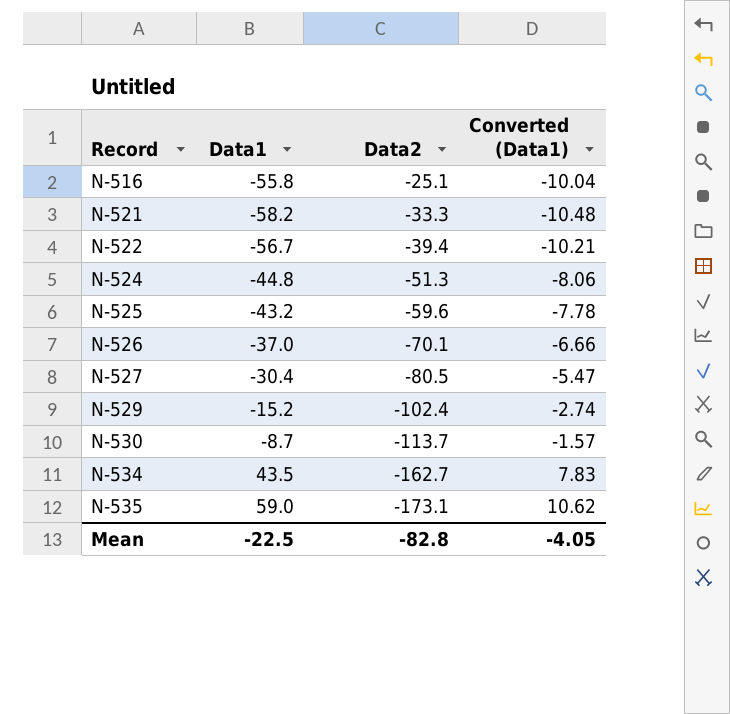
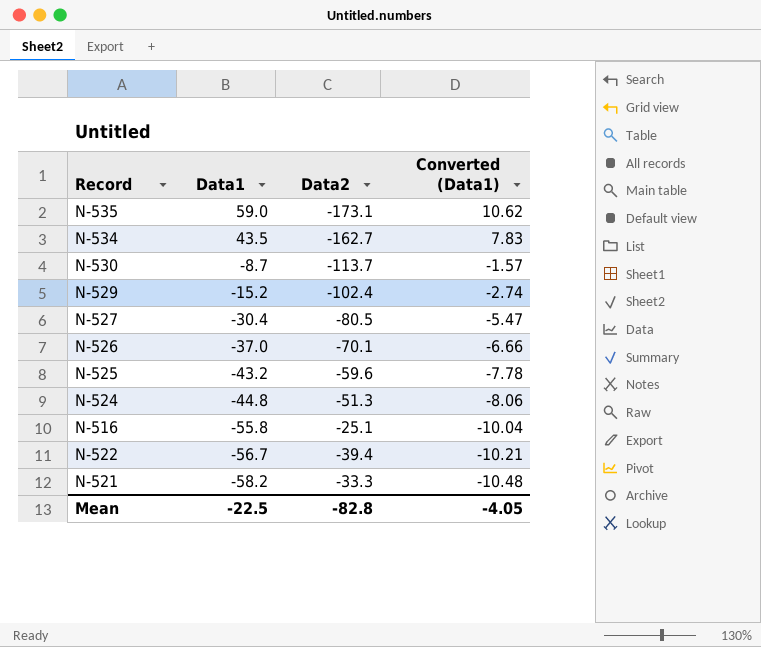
row order: Record ascending -> Data1 descending

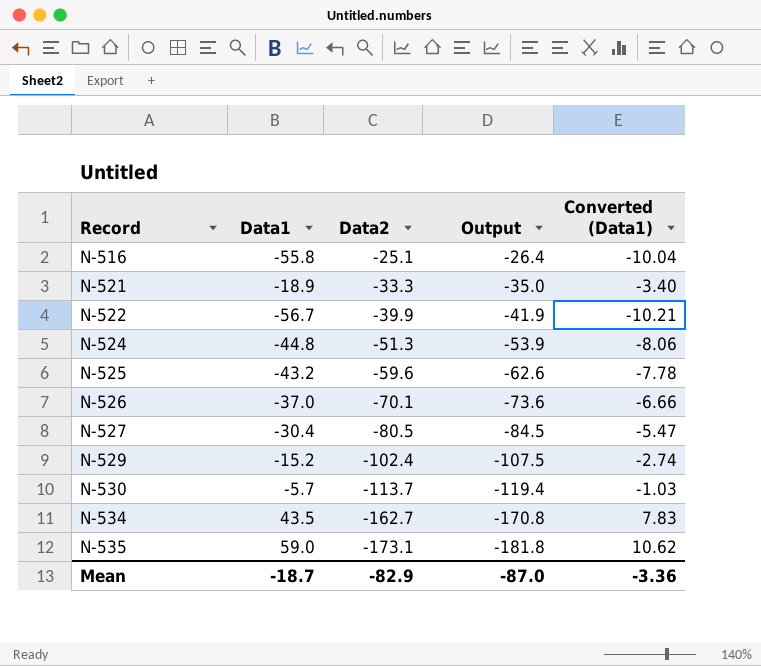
row order: Data1 descending -> Record ascending
column Output | formula: none -> [Data2] * 1.05
N-521 | Data1: -58.2 -> -18.9
N-521 | Converted (Data1): -10.48 -> -3.40
N-522 | Data2: -39.4 -> -39.9
N-530 | Data1: -8.7 -> -5.7
N-530 | Converted (Data1): -1.57 -> -1.03
Mean | Data1: -22.5 -> -18.7
Mean | Data2: -82.8 -> -82.9
Mean | Converted (Data1): -4.05 -> -3.36

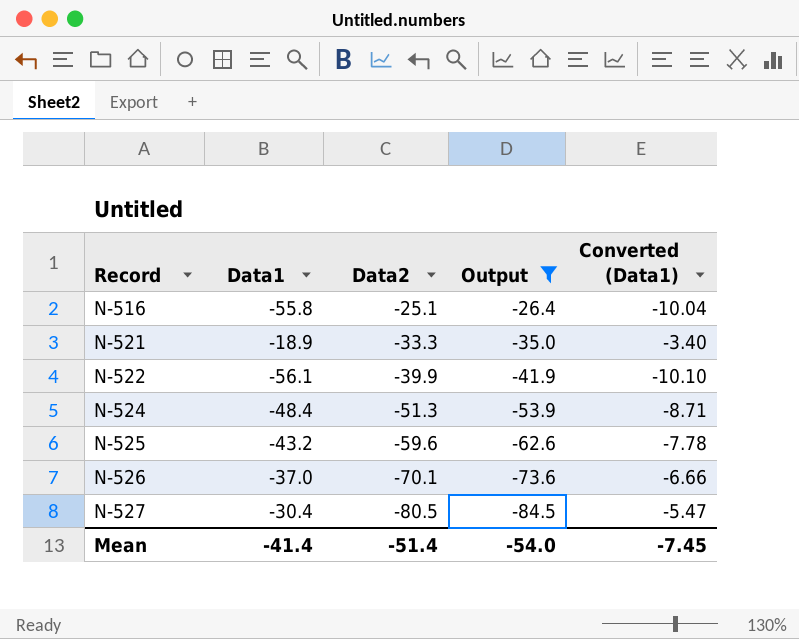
filter: none -> Output >= -84.5
N-522 | Data1: -56.7 -> -56.1
N-522 | Converted (Data1): -10.21 -> -10.10
N-524 | Data1: -44.8 -> -48.4
N-524 | Converted (Data1): -8.06 -> -8.71
Mean | Data1: -18.7 -> -41.4
Mean | Data2: -82.9 -> -51.4
Mean | Output: -87.0 -> -54.0
Mean | Converted (Data1): -3.36 -> -7.45

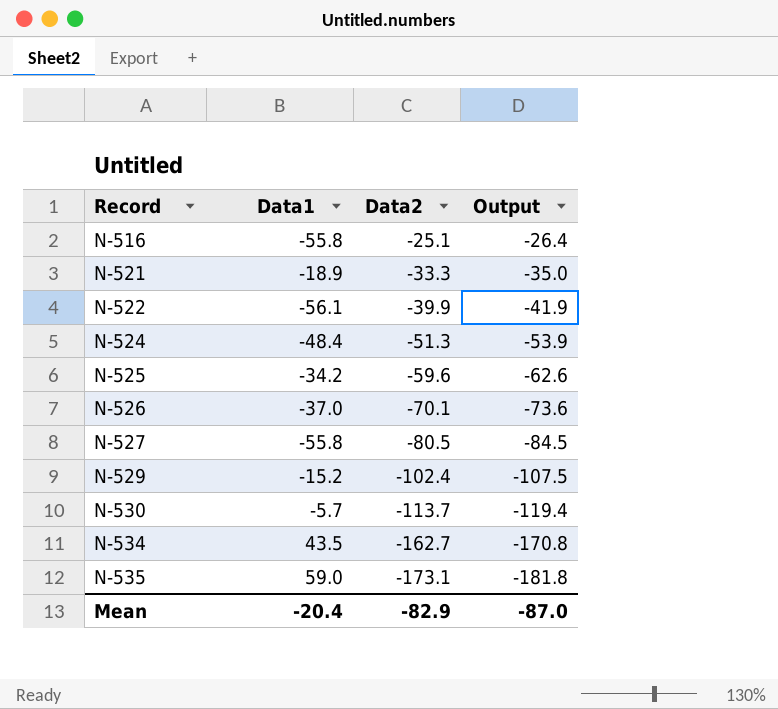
filter: Output >= -84.5 -> none
column Converted (Data1) | formula: [Data1] * 0.18 -> none
N-525 | Data1: -43.2 -> -34.2
N-527 | Data1: -30.4 -> -55.8
Mean | Data1: -41.4 -> -20.4
Mean | Data2: -51.4 -> -82.9
Mean | Output: -54.0 -> -87.0

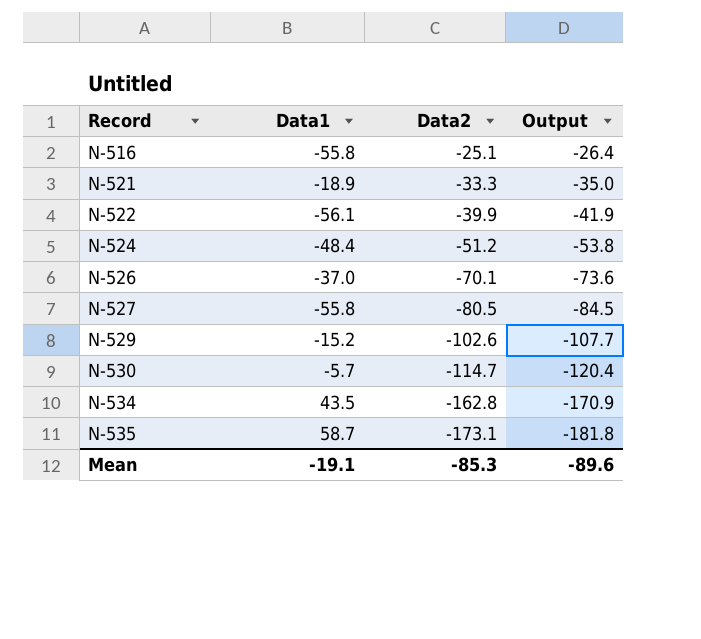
row N-525: -34.2 | -59.6 | -62.6 -> none
N-524 | Data2: -51.3 -> -51.2
N-524 | Output: -53.9 -> -53.8
N-529 | Data2: -102.4 -> -102.6
N-529 | Output: -107.5 -> -107.7
N-530 | Data2: -113.7 -> -114.7
N-530 | Output: -119.4 -> -120.4
N-534 | Data2: -162.7 -> -162.8
N-534 | Output: -170.8 -> -170.9
N-535 | Data1: 59.0 -> 58.7
Mean | Data1: -20.4 -> -19.1
Mean | Data2: -82.9 -> -85.3
Mean | Output: -87.0 -> -89.6

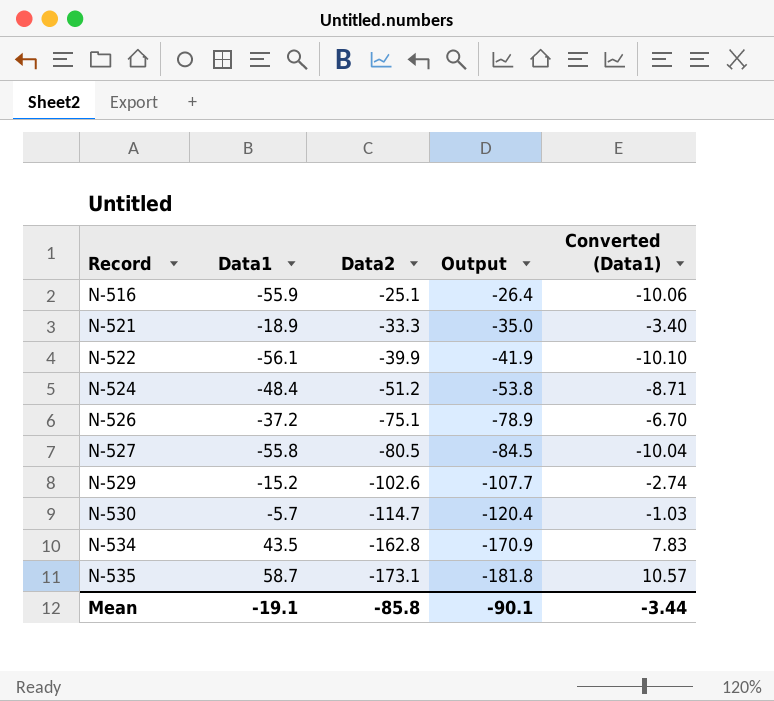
column Converted (Data1) | formula: none -> [Data1] * 0.18
N-516 | Data1: -55.8 -> -55.9
N-526 | Data1: -37.0 -> -37.2
N-526 | Data2: -70.1 -> -75.1
N-526 | Output: -73.6 -> -78.9
Mean | Data2: -85.3 -> -85.8
Mean | Output: -89.6 -> -90.1

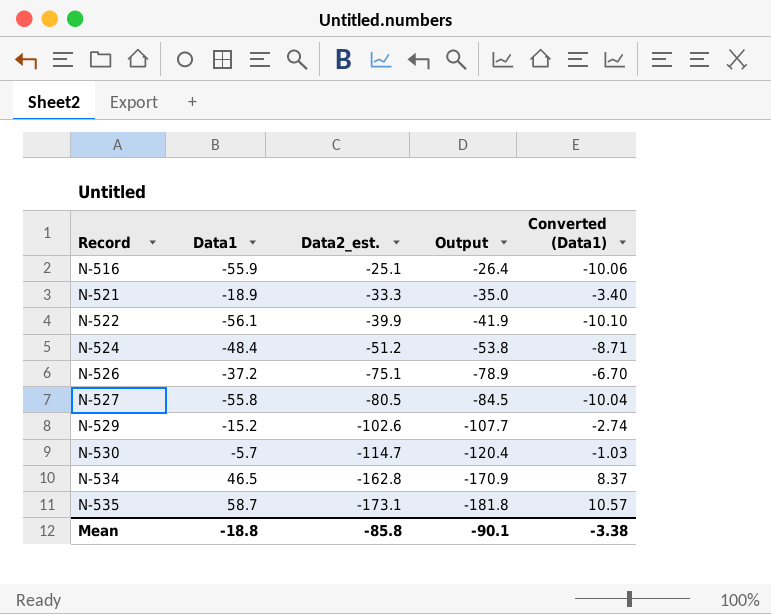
column name: Data2 -> Data2_est.
N-534 | Data1: 43.5 -> 46.5
N-534 | Converted (Data1): 7.83 -> 8.37
Mean | Data1: -19.1 -> -18.8
Mean | Converted (Data1): -3.44 -> -3.38

